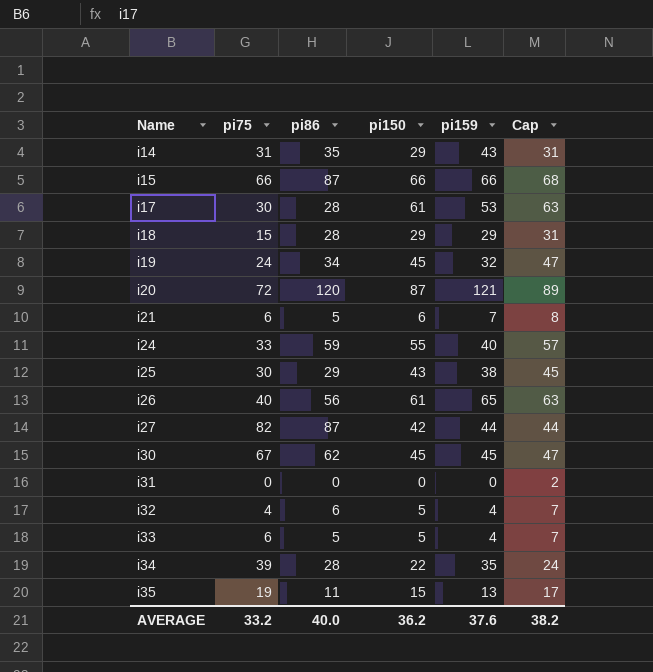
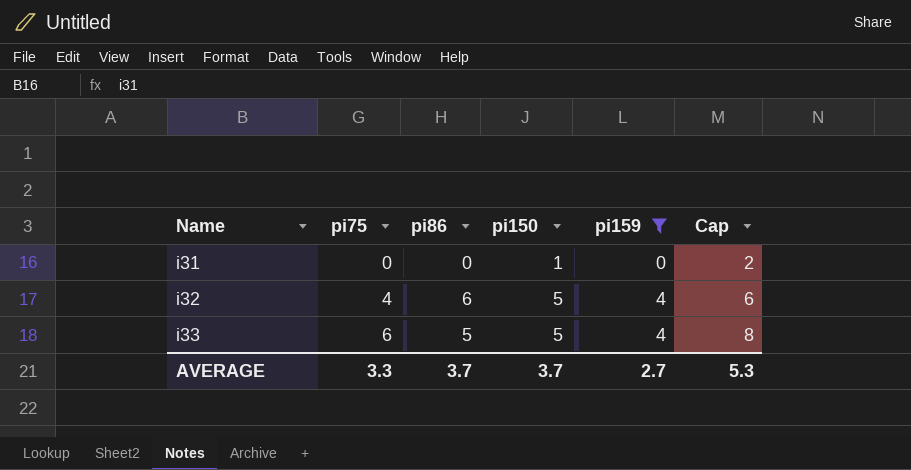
filter: none -> pi159 <= 4
column Cap | formula: [pi150] + 2 -> [pi75] + 2
i31 | pi150: 0 -> 1
AVERAGE | pi75: 33.2 -> 3.3
AVERAGE | pi86: 40.0 -> 3.7
AVERAGE | pi150: 36.2 -> 3.7
AVERAGE | pi159: 37.6 -> 2.7
AVERAGE | Cap: 38.2 -> 5.3

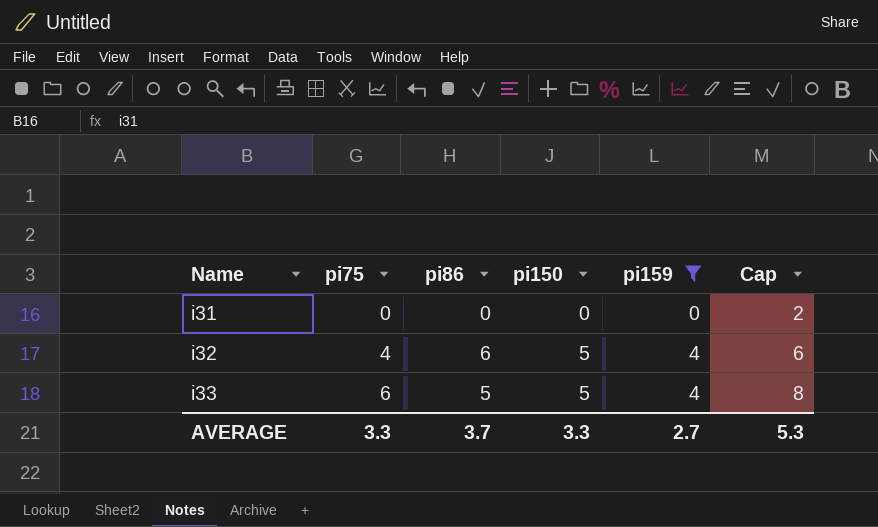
i31 | pi150: 1 -> 0
AVERAGE | pi150: 3.7 -> 3.3

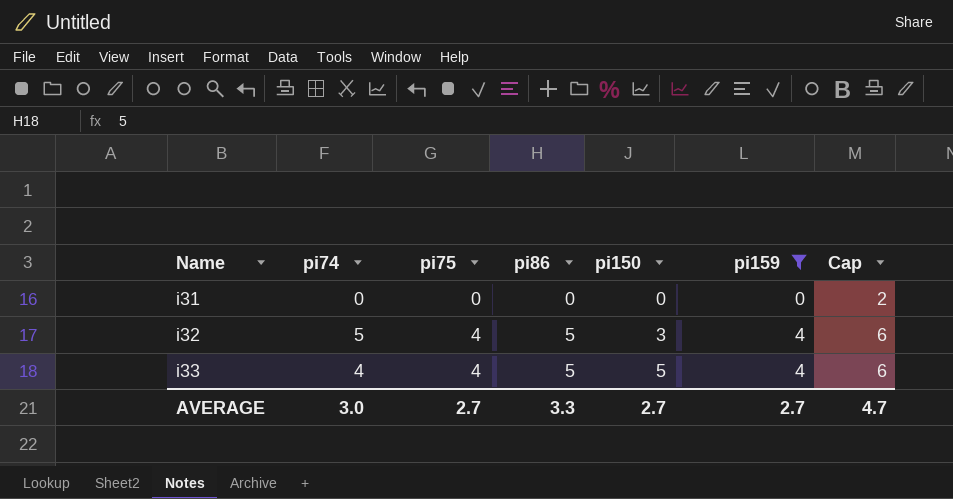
column pi74 | position: none -> 2
i32 | pi86: 6 -> 5
i32 | pi150: 5 -> 3
i33 | pi75: 6 -> 4
i33 | Cap: 8 -> 6
AVERAGE | pi75: 3.3 -> 2.7
AVERAGE | pi86: 3.7 -> 3.3
AVERAGE | pi150: 3.3 -> 2.7
AVERAGE | Cap: 5.3 -> 4.7

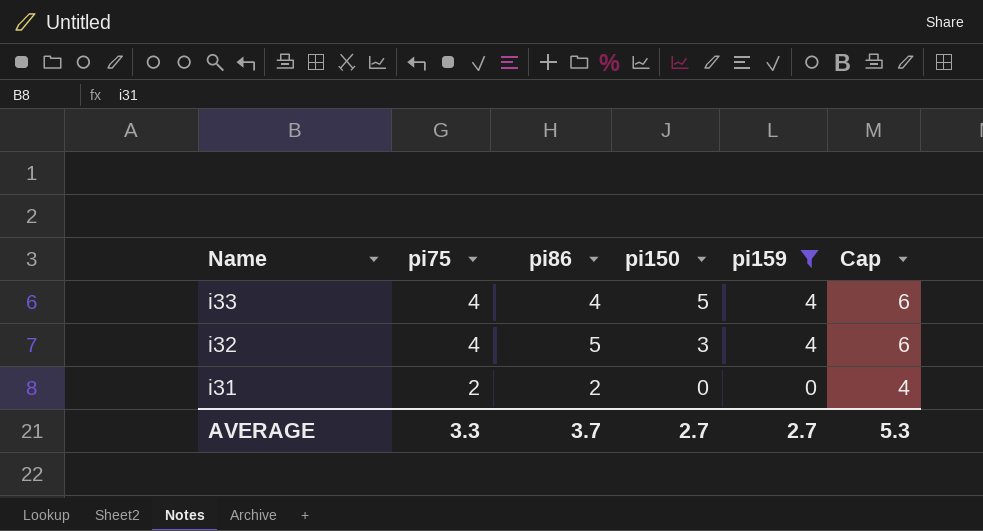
row order: Name ascending -> Name descending
column pi74 | position: 2 -> none
i33 | pi86: 5 -> 4
i31 | pi75: 0 -> 2
i31 | pi86: 0 -> 2
i31 | Cap: 2 -> 4
AVERAGE | pi75: 2.7 -> 3.3
AVERAGE | pi86: 3.3 -> 3.7
AVERAGE | Cap: 4.7 -> 5.3

